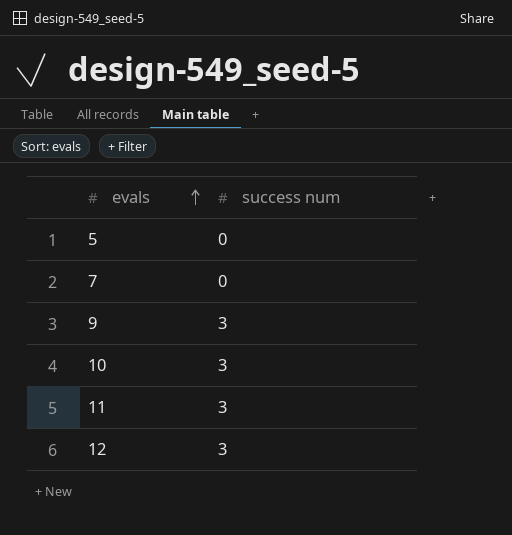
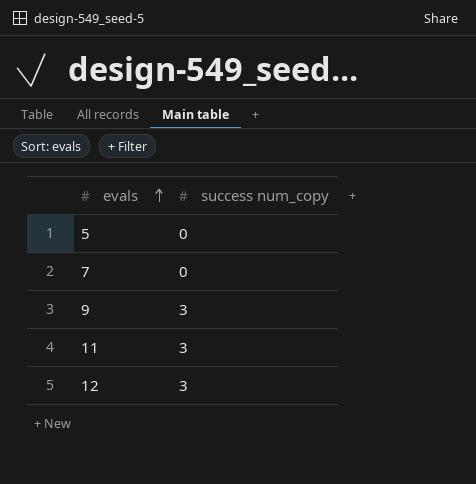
column name: success num -> success num_copy
row 10: 3 -> none

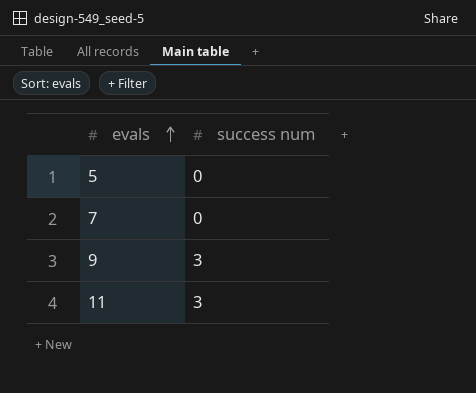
column name: success num_copy -> success num
row 12: 3 -> none

